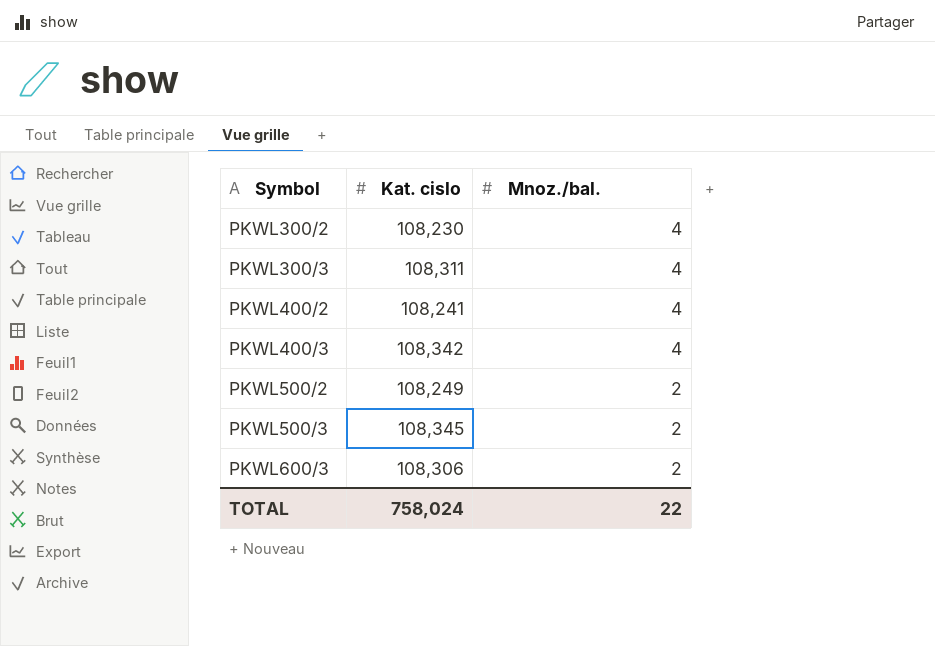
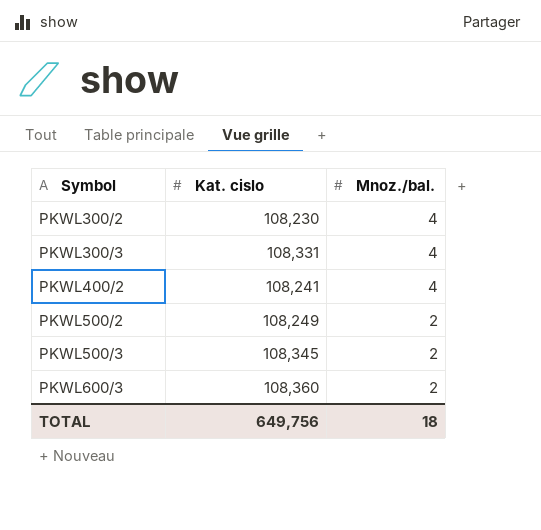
row PKWL400/3: 108,342 | 4 -> none
PKWL300/3 | Kat. cislo: 108,311 -> 108,331
PKWL600/3 | Kat. cislo: 108,306 -> 108,360
TOTAL | Kat. cislo: 758,024 -> 649,756
TOTAL | Mnoz./bal.: 22 -> 18

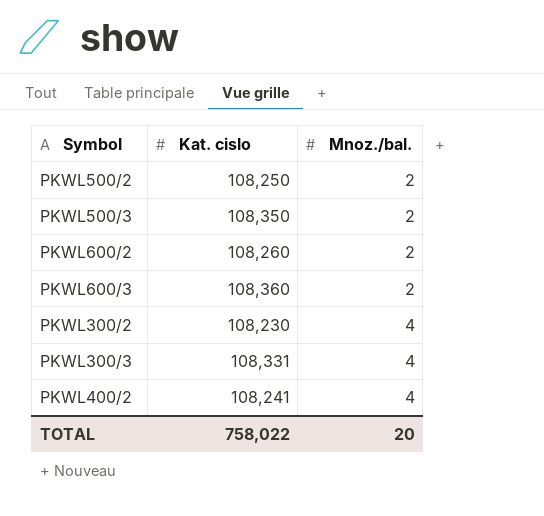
row order: Symbol ascending -> Mnoz./bal. ascending
PKWL500/2 | Kat. cislo: 108,249 -> 108,250
PKWL500/3 | Kat. cislo: 108,345 -> 108,350
row PKWL600/2: none -> 108,260 | 2
TOTAL | Kat. cislo: 649,756 -> 758,022
TOTAL | Mnoz./bal.: 18 -> 20

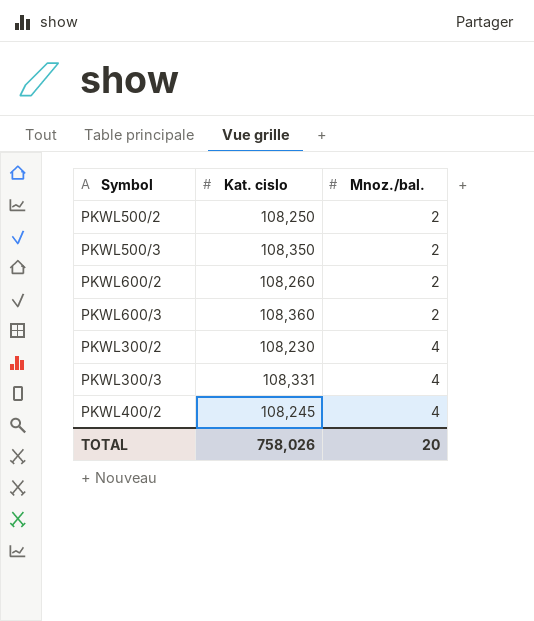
PKWL400/2 | Kat. cislo: 108,241 -> 108,245
TOTAL | Kat. cislo: 758,022 -> 758,026

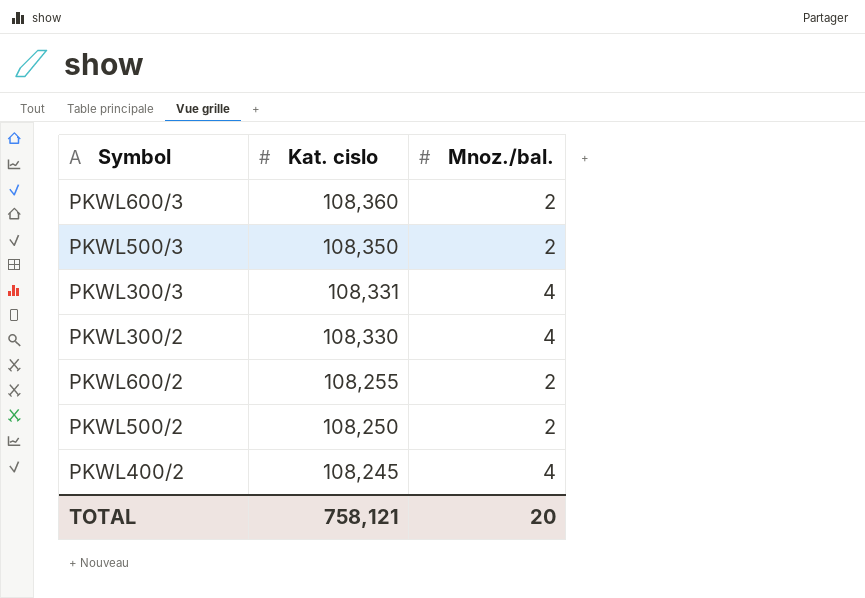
row order: Mnoz./bal. ascending -> Kat. cislo descending
PKWL300/2 | Kat. cislo: 108,230 -> 108,330
PKWL600/2 | Kat. cislo: 108,260 -> 108,255
TOTAL | Kat. cislo: 758,026 -> 758,121

